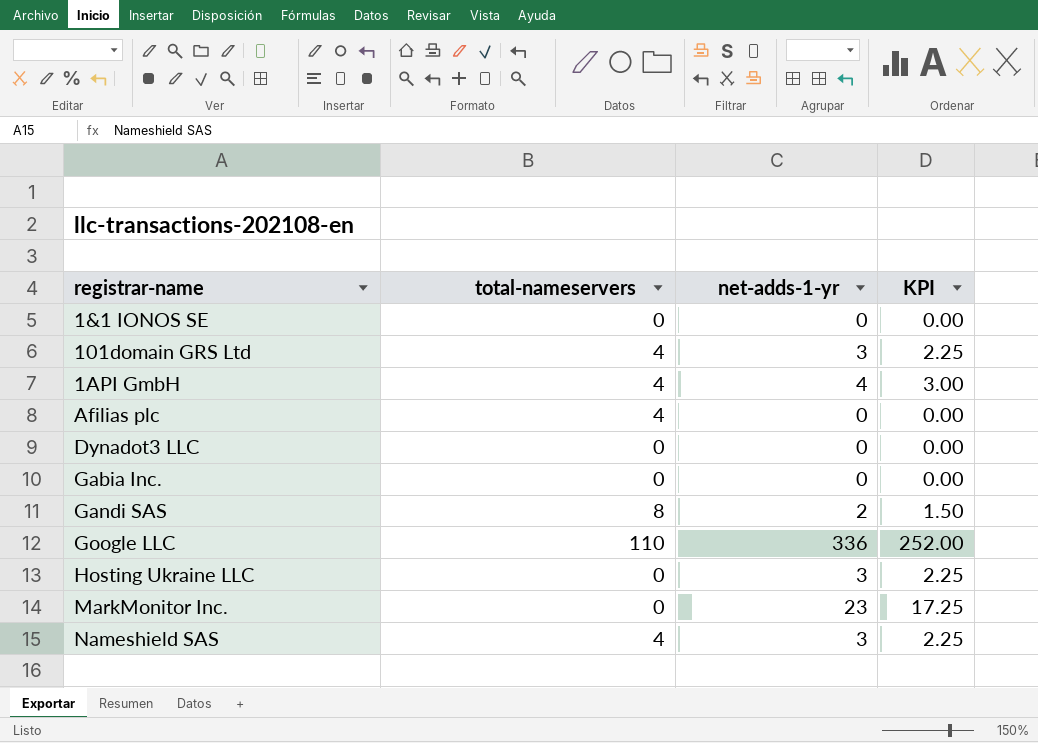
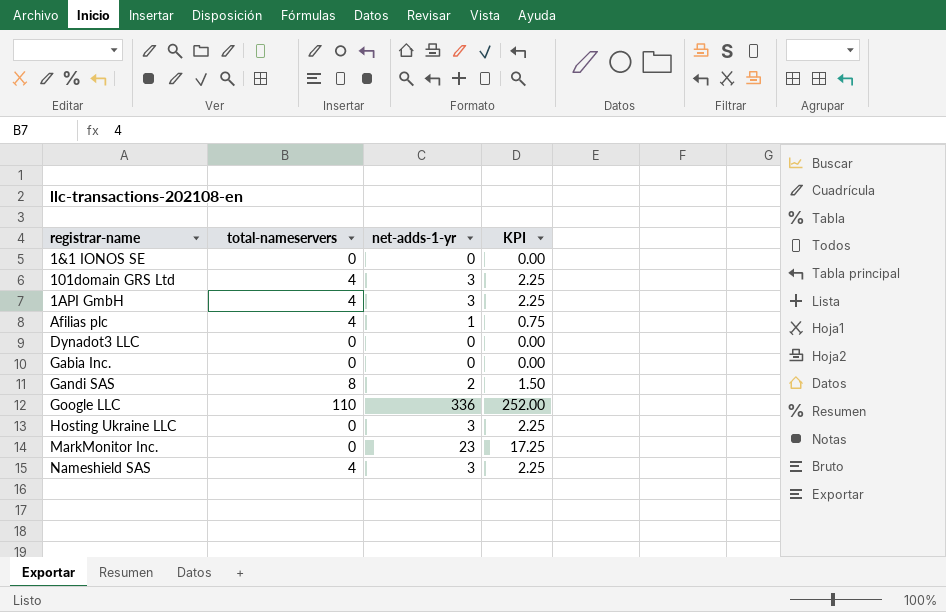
1API GmbH | net-adds-1-yr: 4 -> 3
1API GmbH | KPI: 3.00 -> 2.25
Afilias plc | net-adds-1-yr: 0 -> 1
Afilias plc | KPI: 0.00 -> 0.75

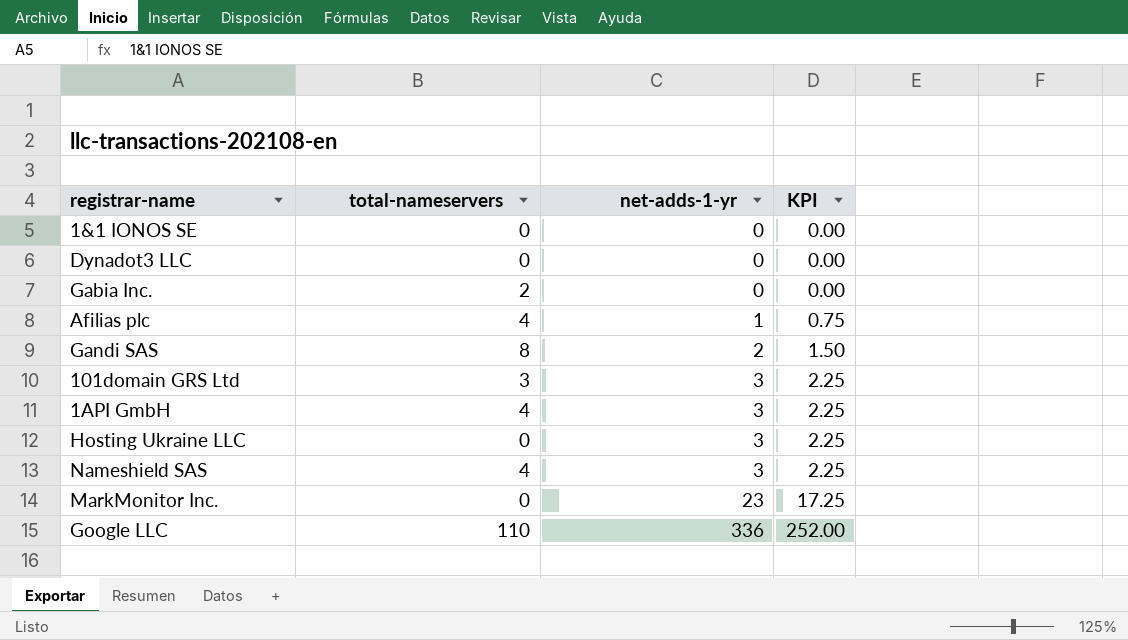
row order: none -> net-adds-1-yr ascending
Gabia Inc. | total-nameservers: 0 -> 2
101domain GRS Ltd | total-nameservers: 4 -> 3

